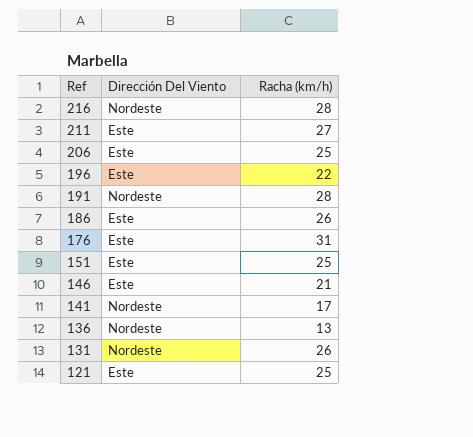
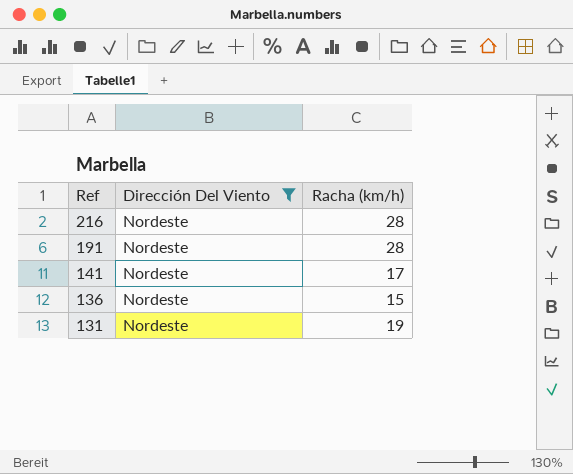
filter: none -> Dirección Del Viento = Nordeste
136 | Racha (km/h): 13 -> 15
131 | Racha (km/h): 26 -> 19

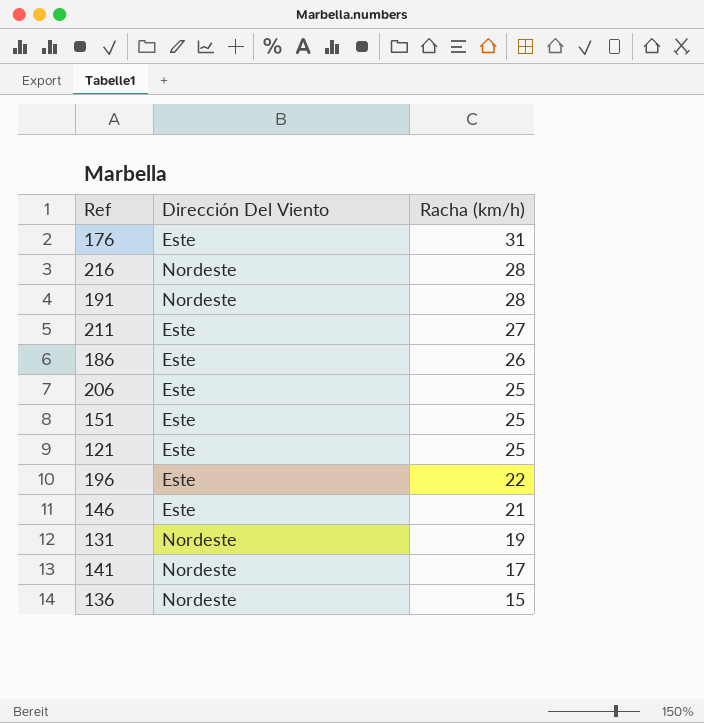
filter: Dirección Del Viento = Nordeste -> none
row order: Ref descending -> Racha (km/h) descending

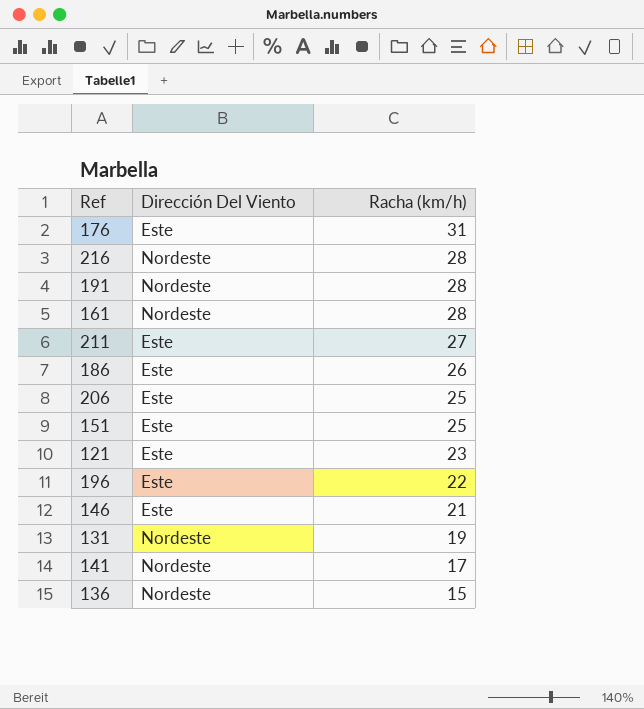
row 161: none -> Nordeste | 28
121 | Racha (km/h): 25 -> 23

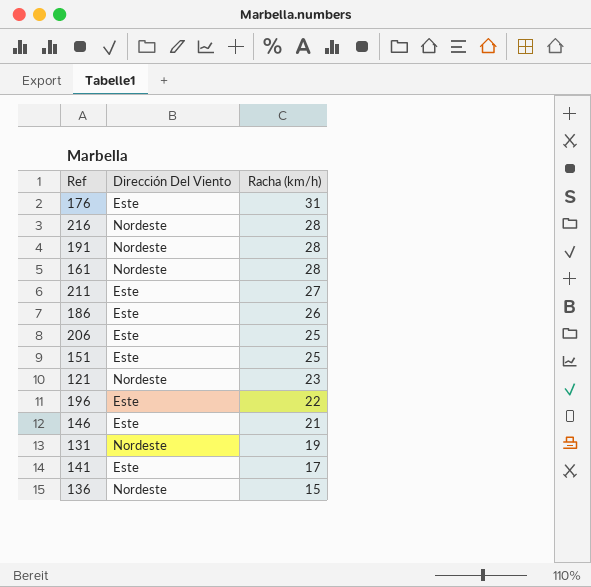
121 | Dirección Del Viento: Este -> Nordeste
141 | Dirección Del Viento: Nordeste -> Este

